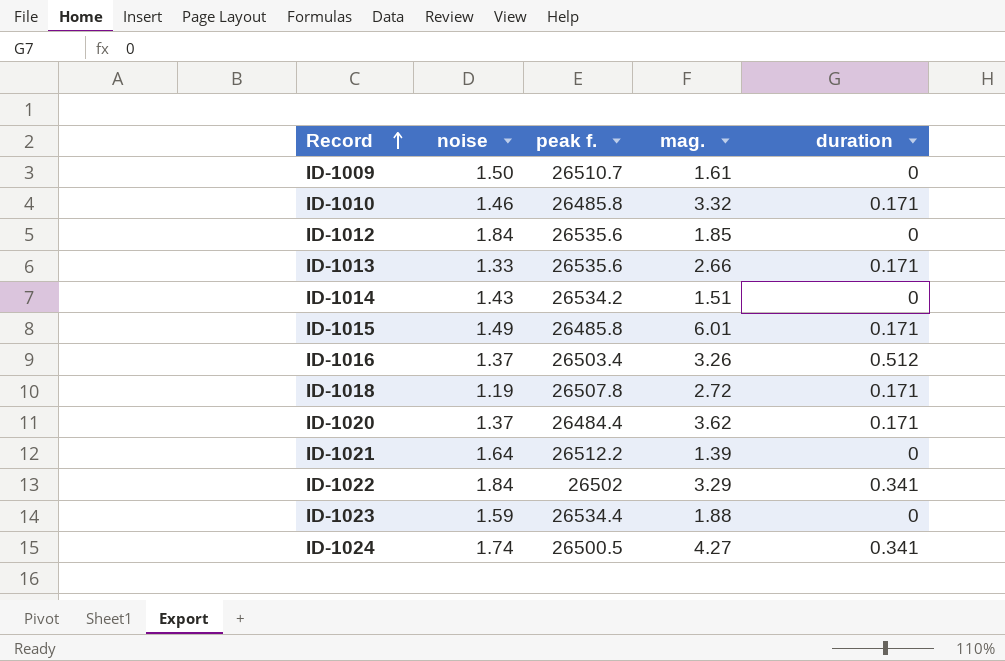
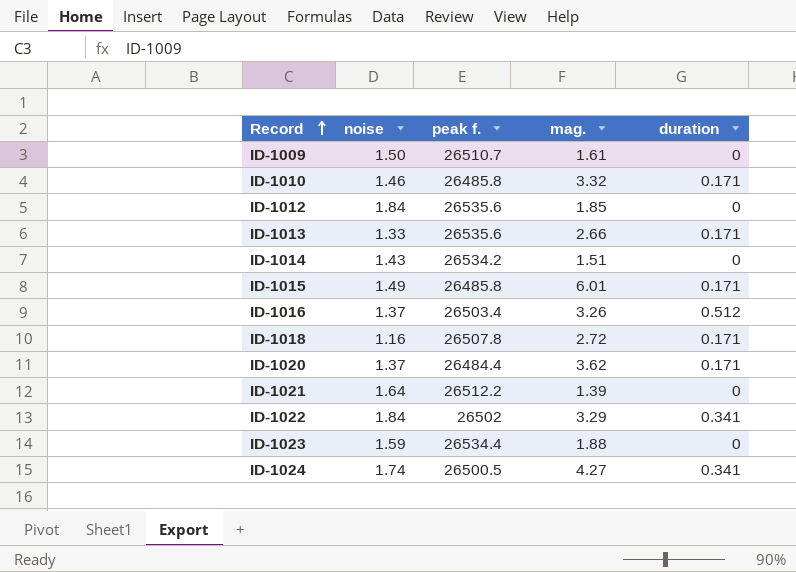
ID-1018 | noise: 1.19 -> 1.16

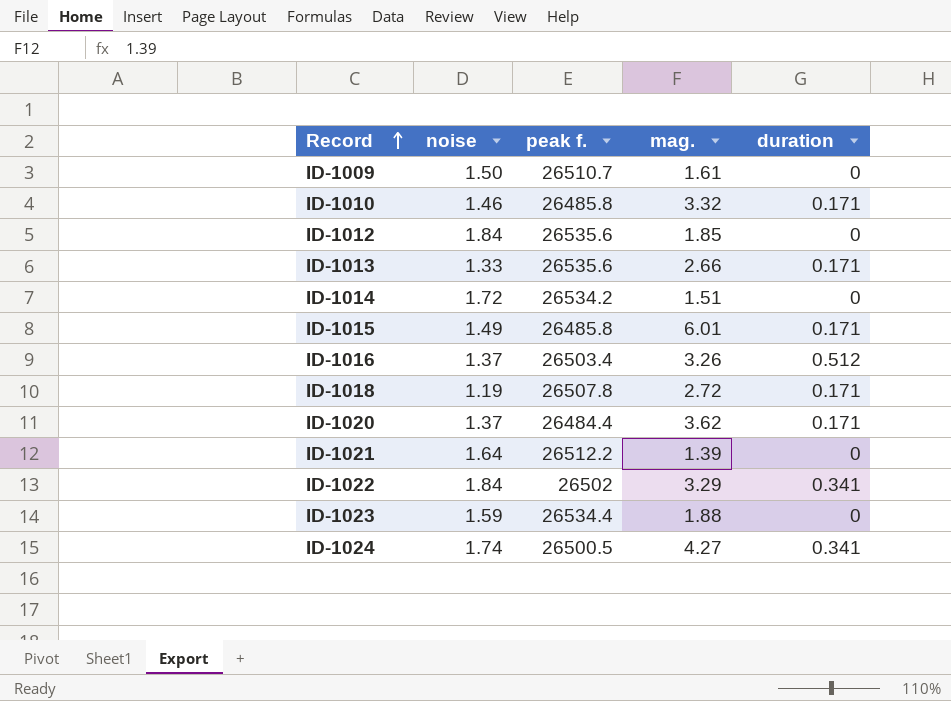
ID-1014 | noise: 1.43 -> 1.72
ID-1018 | noise: 1.16 -> 1.19

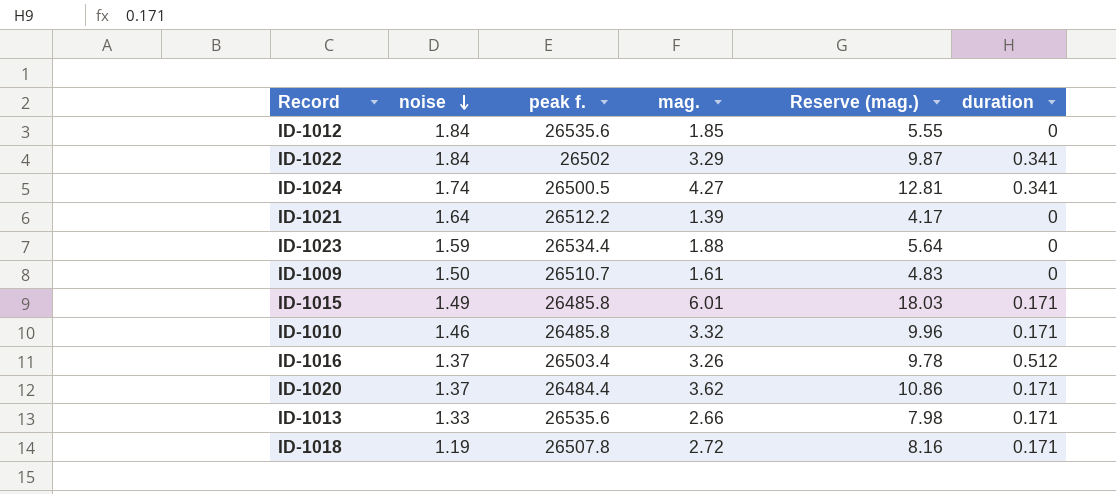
row order: Record ascending -> noise descending
column Reserve (mag.) | formula: none -> [mag.] * 3
row ID-1014: 1.72 | 26534.2 | 1.51 | 0 -> none

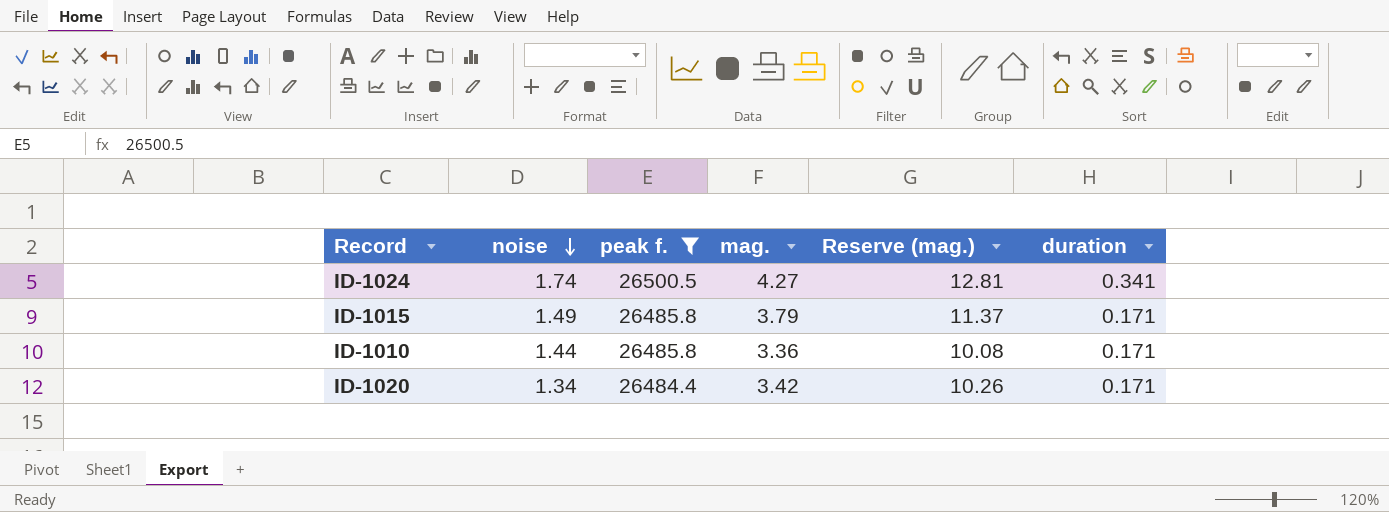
filter: none -> peak f. <= 26500.5
ID-1015 | mag.: 6.01 -> 3.79
ID-1015 | Reserve (mag.): 18.03 -> 11.37
ID-1010 | noise: 1.46 -> 1.44
ID-1010 | mag.: 3.32 -> 3.36
ID-1010 | Reserve (mag.): 9.96 -> 10.08
ID-1020 | noise: 1.37 -> 1.34
ID-1020 | mag.: 3.62 -> 3.42
ID-1020 | Reserve (mag.): 10.86 -> 10.26

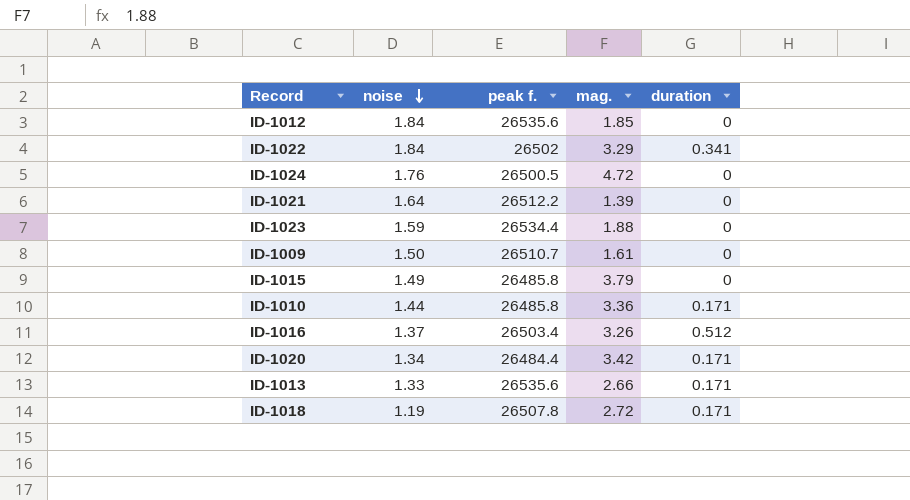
filter: peak f. <= 26500.5 -> none
column Reserve (mag.) | formula: [mag.] * 3 -> none
ID-1024 | noise: 1.74 -> 1.76
ID-1024 | mag.: 4.27 -> 4.72
ID-1024 | duration: 0.341 -> 0
ID-1015 | duration: 0.171 -> 0

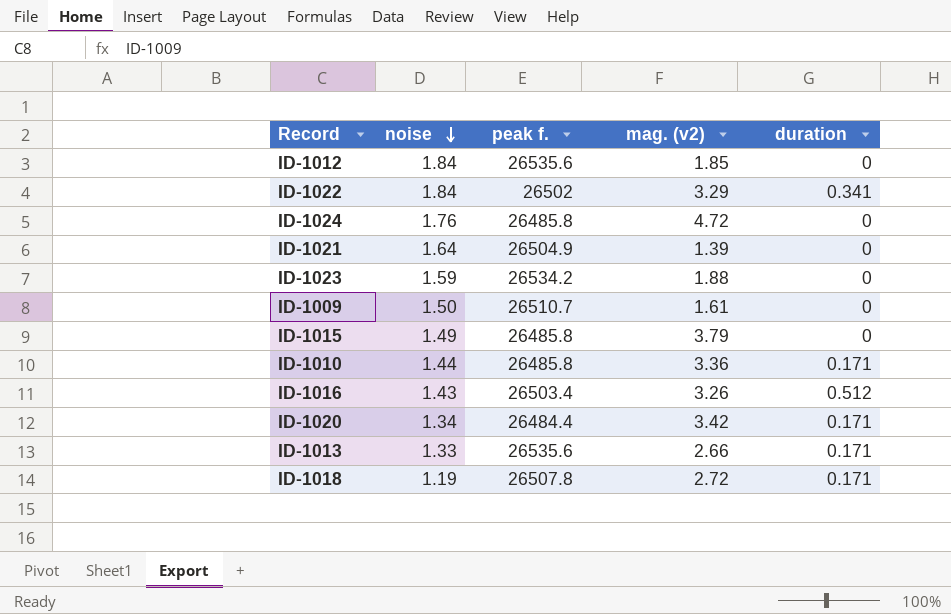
column name: mag. -> mag. (v2)
ID-1024 | peak f.: 26500.5 -> 26485.8
ID-1021 | peak f.: 26512.2 -> 26504.9
ID-1023 | peak f.: 26534.4 -> 26534.2
ID-1016 | noise: 1.37 -> 1.43

